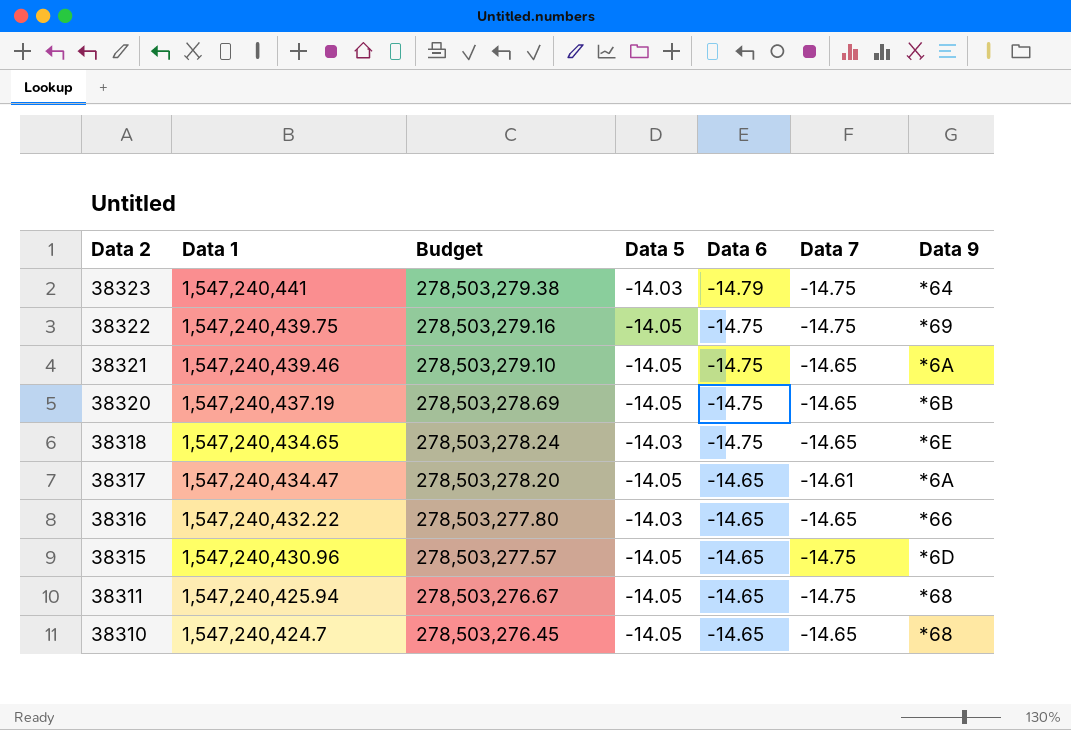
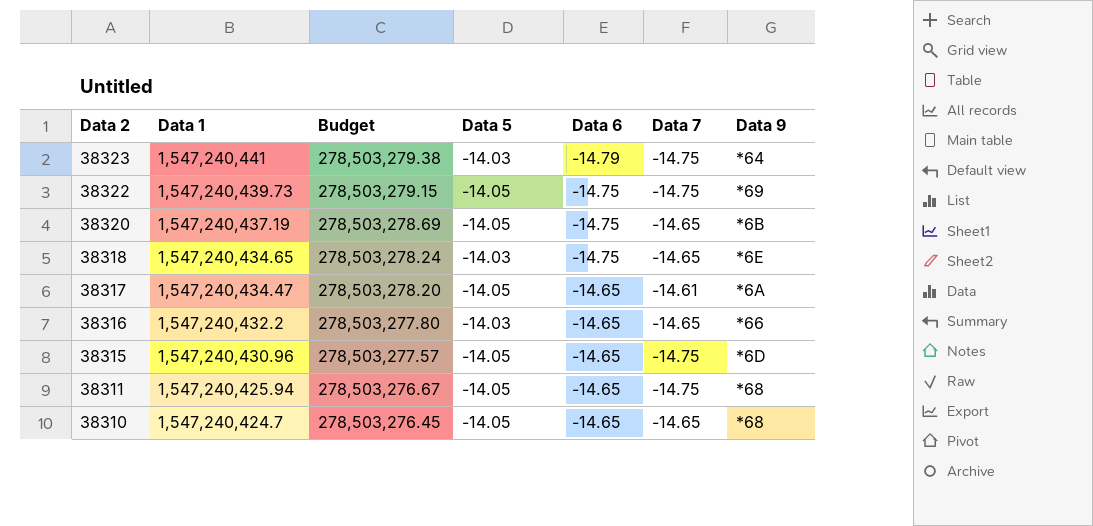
row 38321: 1,547,240,439.46 | 278,503,279.10 | -14.05 | -14.75 | -14.65 | *6A -> none
38322 | Data 1: 1,547,240,439.75 -> 1,547,240,439.73
38322 | Budget: 278,503,279.16 -> 278,503,279.15
38316 | Data 1: 1,547,240,432.22 -> 1,547,240,432.2

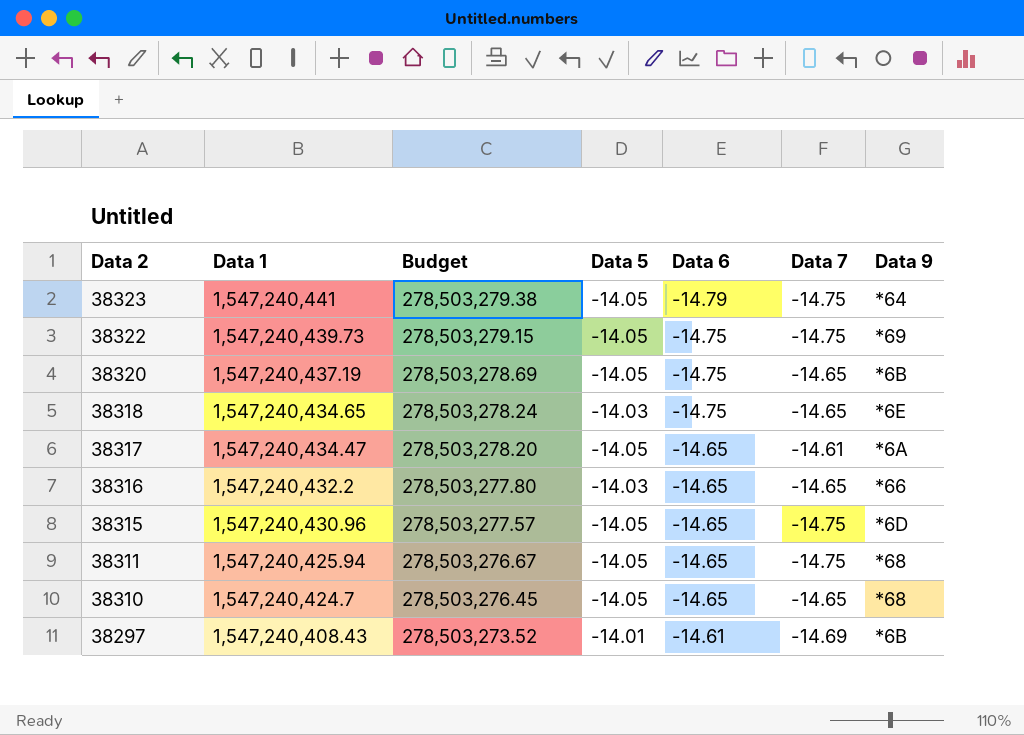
38323 | Data 5: -14.03 -> -14.05
row 38297: none -> 1,547,240,408.43 | 278,503,273.52 | -14.01 | -14.61 | -14.69 | *6B

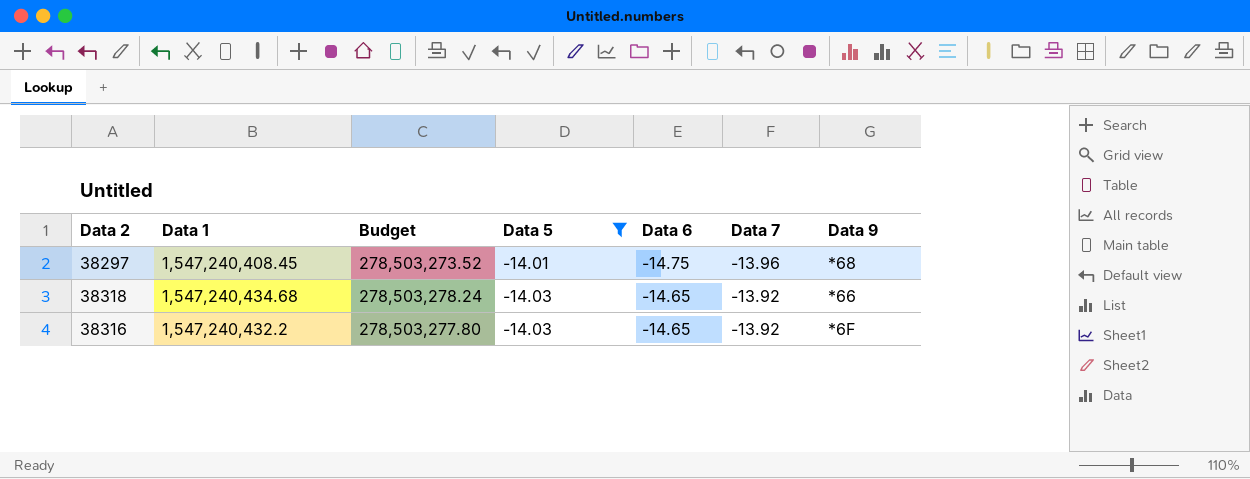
filter: none -> Data 5 != -14.05
row order: Data 2 descending -> Data 5 descending
38297 | Data 1: 1,547,240,408.43 -> 1,547,240,408.45
38297 | Data 6: -14.61 -> -14.75
38297 | Data 7: -14.69 -> -13.96
38297 | Data 9: *6B -> *68
38318 | Data 1: 1,547,240,434.65 -> 1,547,240,434.68
38318 | Data 6: -14.75 -> -14.65
38318 | Data 7: -14.65 -> -13.92
38318 | Data 9: *6E -> *66
38316 | Data 7: -14.65 -> -13.92
38316 | Data 9: *66 -> *6F

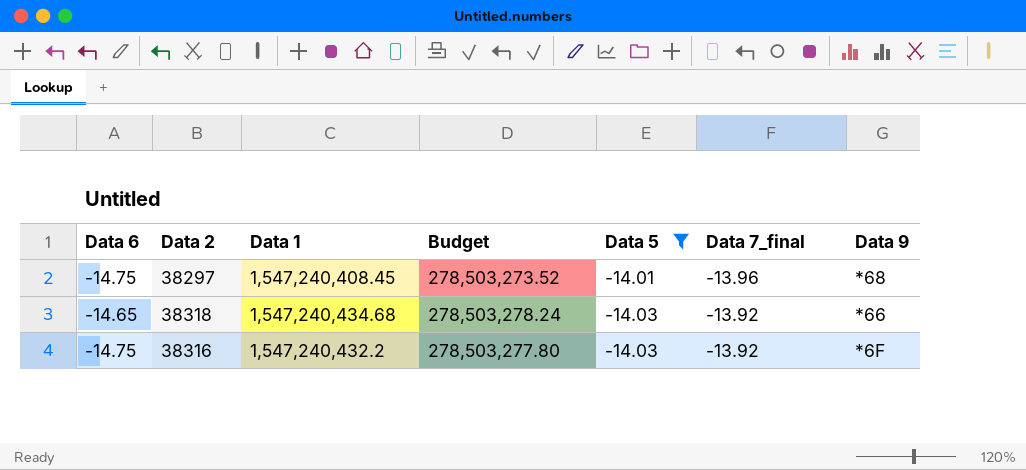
column Data 6 | position: 5 -> 1
column name: Data 7 -> Data 7_final
38316 | Data 6: -14.65 -> -14.75

